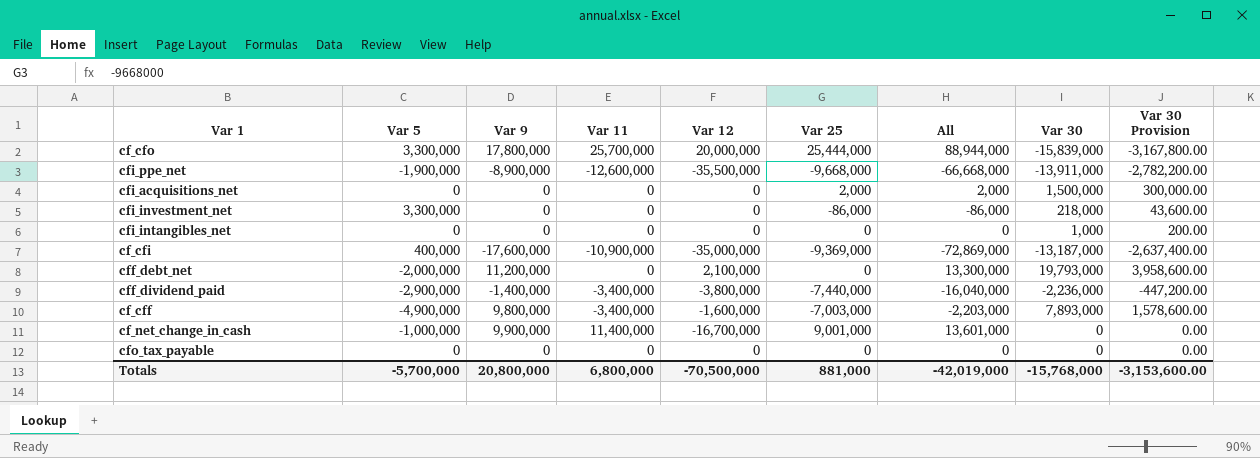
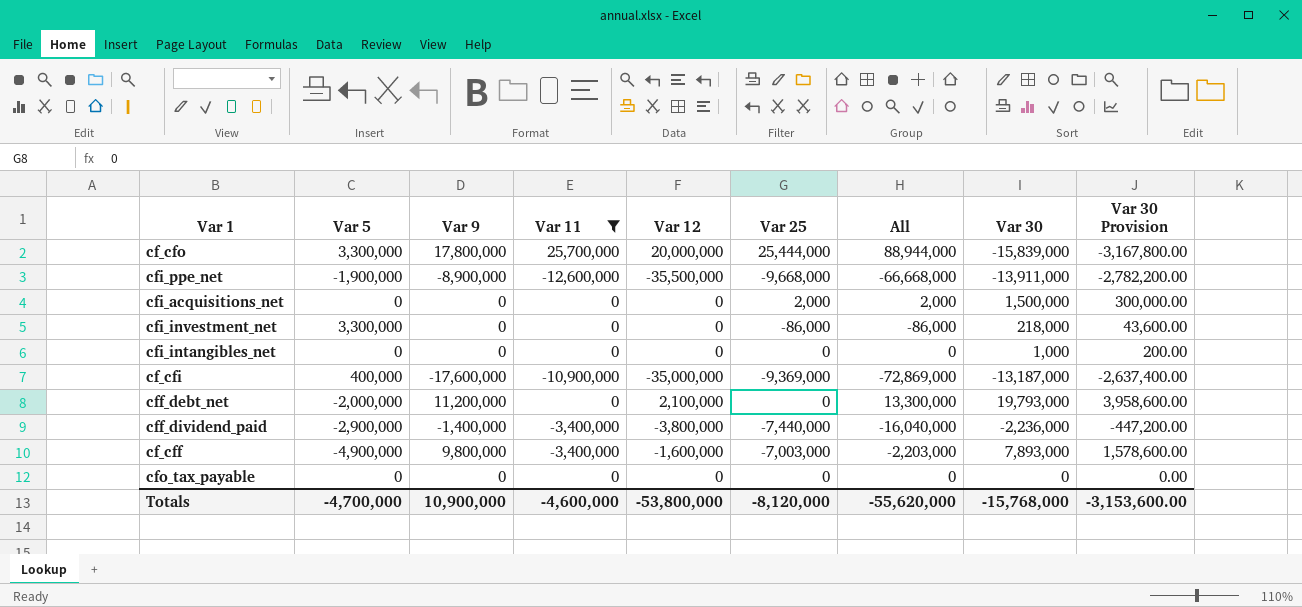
filter: none -> Var 11 != 11,400,000
Totals | Var 5: -5,700,000 -> -4,700,000
Totals | Var 9: 20,800,000 -> 10,900,000
Totals | Var 11: 6,800,000 -> -4,600,000
Totals | Var 12: -70,500,000 -> -53,800,000
Totals | Var 25: 881,000 -> -8,120,000
Totals | All: -42,019,000 -> -55,620,000

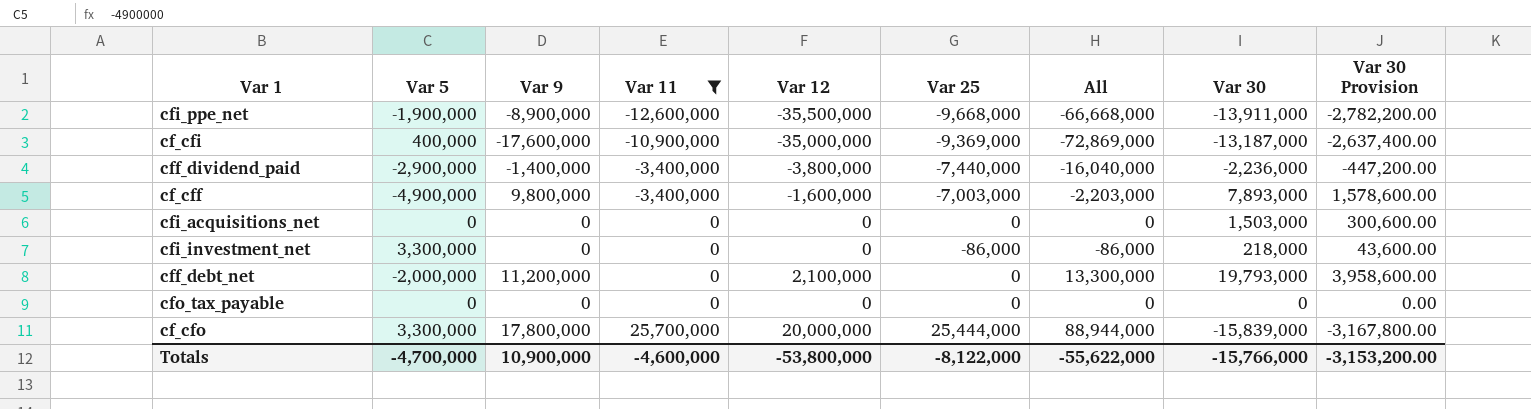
row order: none -> Var 11 ascending
row cfi_intangibles_net: 0 | 0 | 0 | 0 | 0 | 0 | 1,000 | 200.00 -> none
cfi_acquisitions_net | Var 25: 2,000 -> 0
cfi_acquisitions_net | All: 2,000 -> 0
cfi_acquisitions_net | Var 30: 1,500,000 -> 1,503,000
cfi_acquisitions_net | Var 30 Provision: 300,000.00 -> 300,600.00
Totals | Var 25: -8,120,000 -> -8,122,000
Totals | All: -55,620,000 -> -55,622,000
Totals | Var 30: -15,768,000 -> -15,766,000
Totals | Var 30 Provision: -3,153,600.00 -> -3,153,200.00

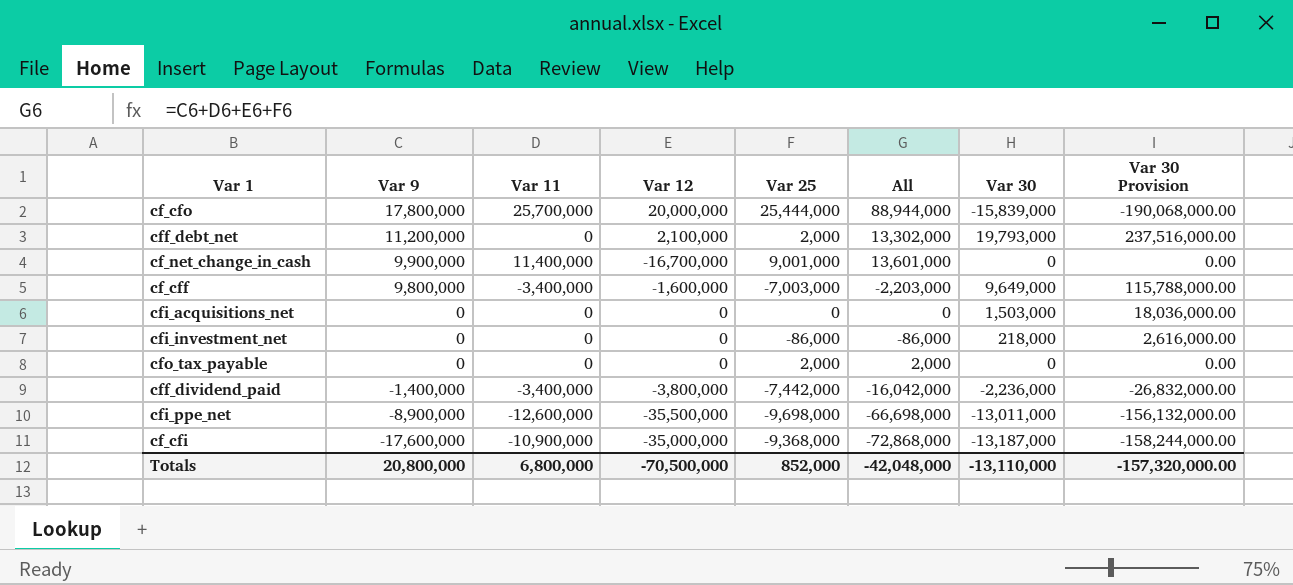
filter: Var 11 != 11,400,000 -> none
row order: Var 11 ascending -> Var 9 descending
column Var 5 | position: 2 -> none
column Var 30 Provision | formula: [Var 30] * 0.2 -> [Var 30] * 12
cff_debt_net | Var 25: 0 -> 2,000
cff_debt_net | All: 13,300,000 -> 13,302,000
cf_cff | Var 30: 7,893,000 -> 9,649,000
cfo_tax_payable | Var 25: 0 -> 2,000
cfo_tax_payable | All: 0 -> 2,000
cff_dividend_paid | Var 25: -7,440,000 -> -7,442,000
cff_dividend_paid | All: -16,040,000 -> -16,042,000
cfi_ppe_net | Var 25: -9,668,000 -> -9,698,000
cfi_ppe_net | All: -66,668,000 -> -66,698,000
cfi_ppe_net | Var 30: -13,911,000 -> -13,011,000
cf_cfi | Var 25: -9,369,000 -> -9,368,000
cf_cfi | All: -72,869,000 -> -72,868,000
Totals | Var 9: 10,900,000 -> 20,800,000
Totals | Var 11: -4,600,000 -> 6,800,000
Totals | Var 12: -53,800,000 -> -70,500,000
Totals | Var 25: -8,122,000 -> 852,000
Totals | All: -55,622,000 -> -42,048,000
Totals | Var 30: -15,766,000 -> -13,110,000
Totals | Var 30 Provision: -3,153,200.00 -> -157,320,000.00

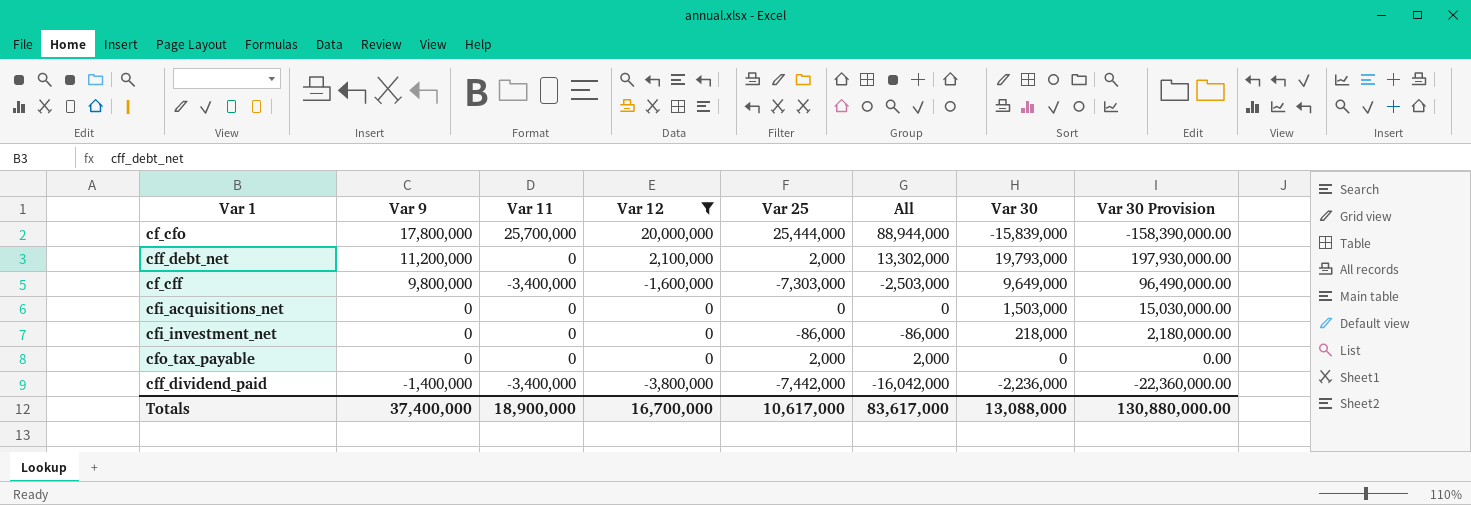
filter: none -> Var 12 >= -3,800,000
column Var 30 Provision | formula: [Var 30] * 12 -> [Var 30] * 10
cf_cff | Var 25: -7,003,000 -> -7,303,000
cf_cff | All: -2,203,000 -> -2,503,000
Totals | Var 9: 20,800,000 -> 37,400,000
Totals | Var 11: 6,800,000 -> 18,900,000
Totals | Var 12: -70,500,000 -> 16,700,000
Totals | Var 25: 852,000 -> 10,617,000
Totals | All: -42,048,000 -> 83,617,000
Totals | Var 30: -13,110,000 -> 13,088,000
Totals | Var 30 Provision: -157,320,000.00 -> 130,880,000.00

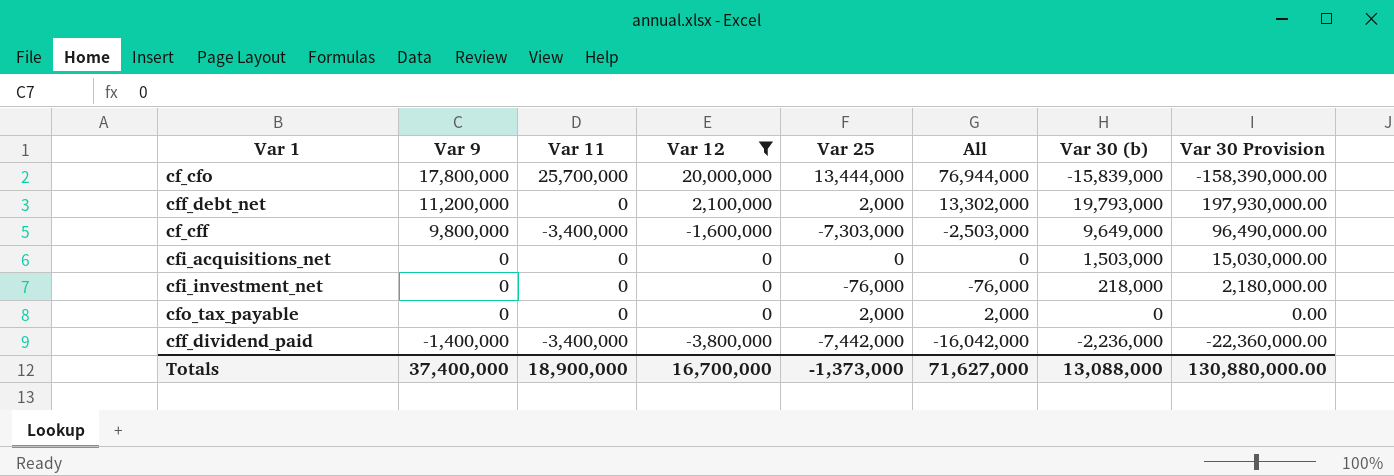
column name: Var 30 -> Var 30 (b)
cf_cfo | Var 25: 25,444,000 -> 13,444,000
cf_cfo | All: 88,944,000 -> 76,944,000
cfi_investment_net | Var 25: -86,000 -> -76,000
cfi_investment_net | All: -86,000 -> -76,000
Totals | Var 25: 10,617,000 -> -1,373,000
Totals | All: 83,617,000 -> 71,627,000

